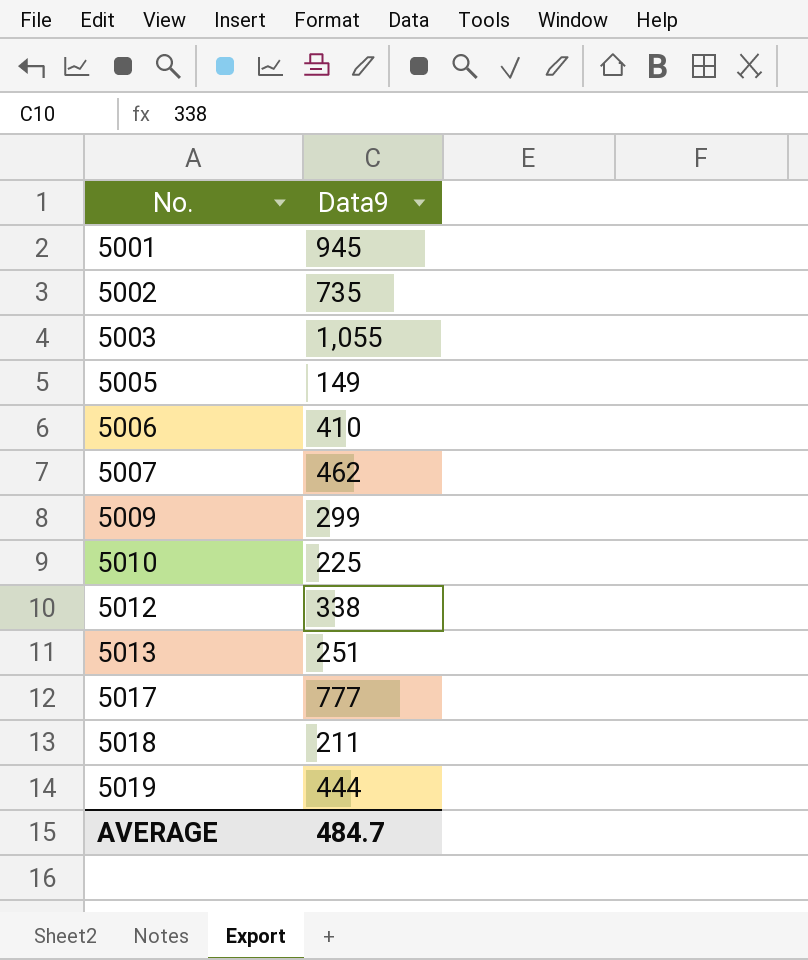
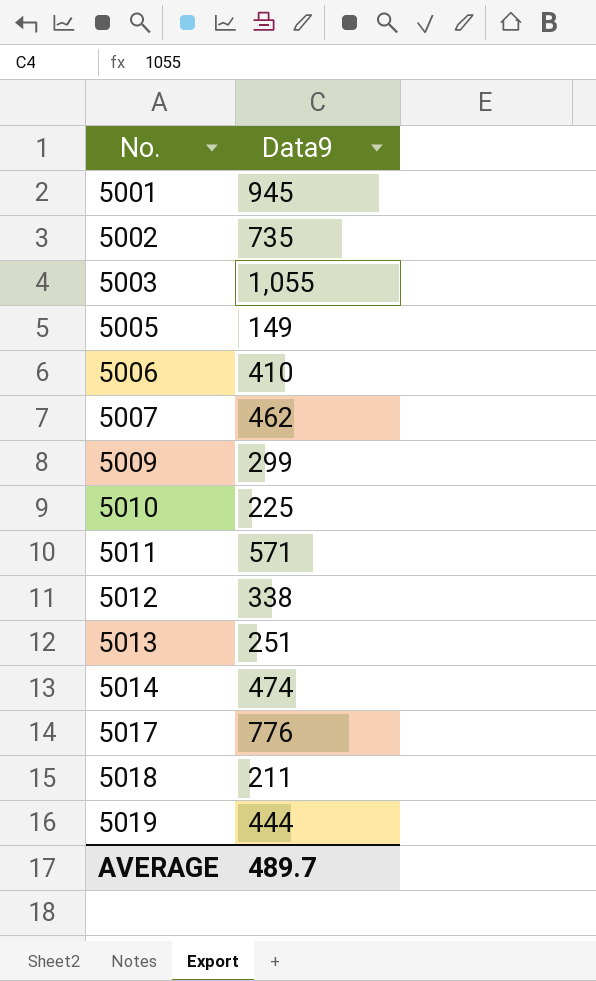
row 5011: none -> 571
row 5014: none -> 474
5017 | Data9: 777 -> 776
AVERAGE | Data9: 484.7 -> 489.7

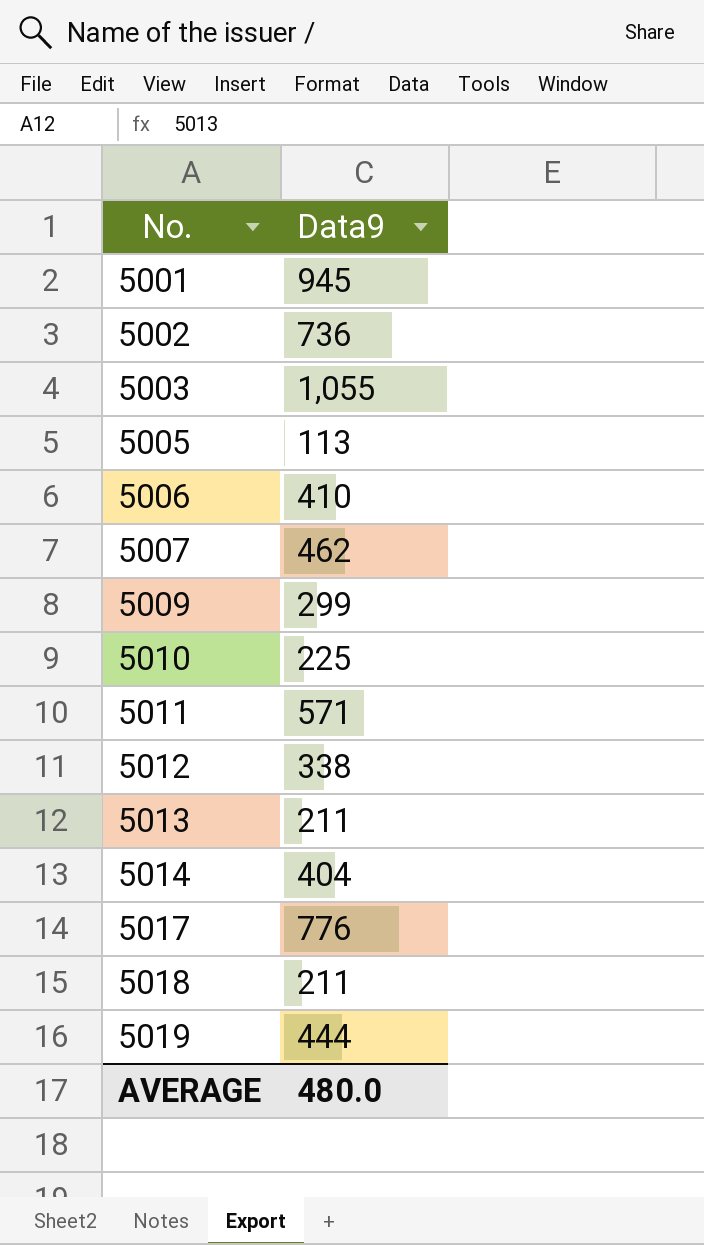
5002 | Data9: 735 -> 736
5005 | Data9: 149 -> 113
5013 | Data9: 251 -> 211
5014 | Data9: 474 -> 404
AVERAGE | Data9: 489.7 -> 480.0

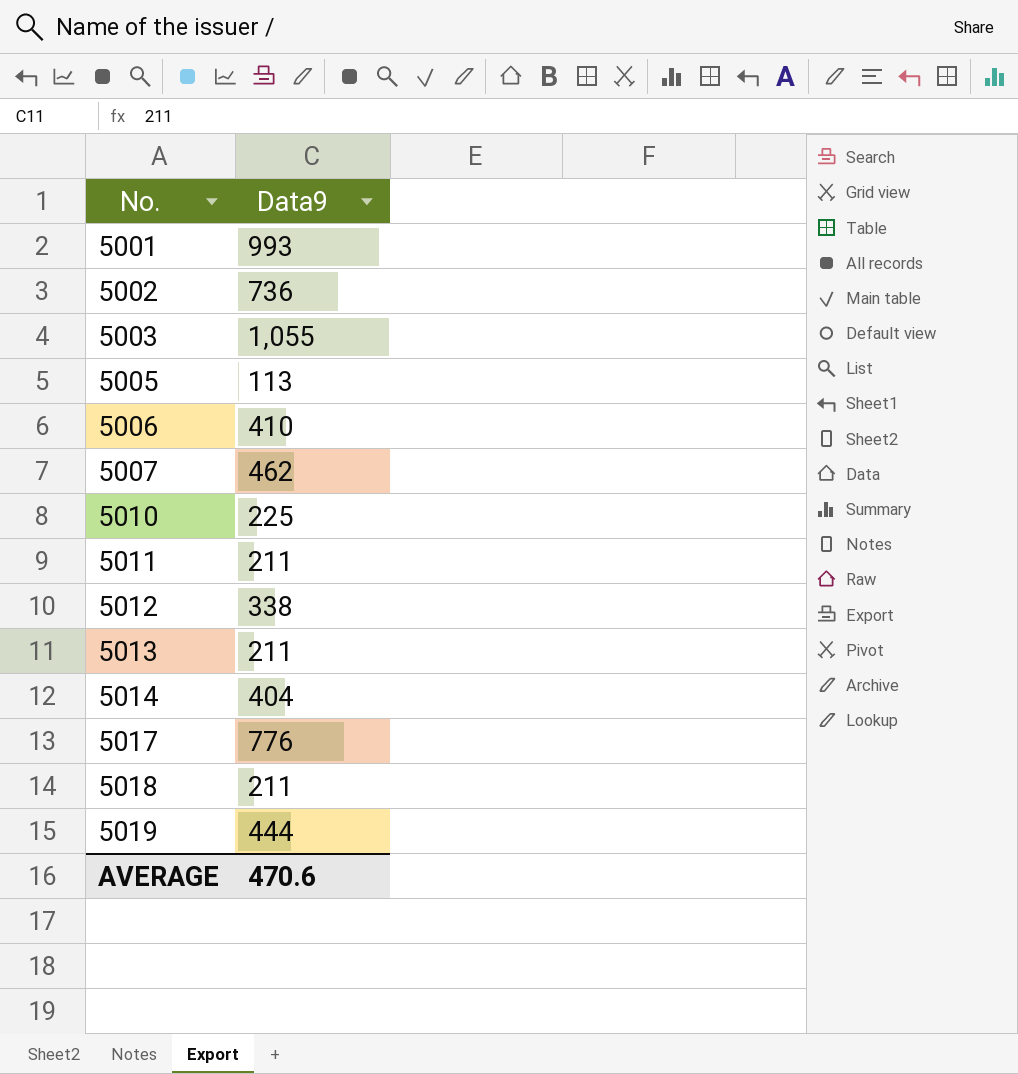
row 5009: 299 -> none
5001 | Data9: 945 -> 993
5011 | Data9: 571 -> 211
AVERAGE | Data9: 480.0 -> 470.6

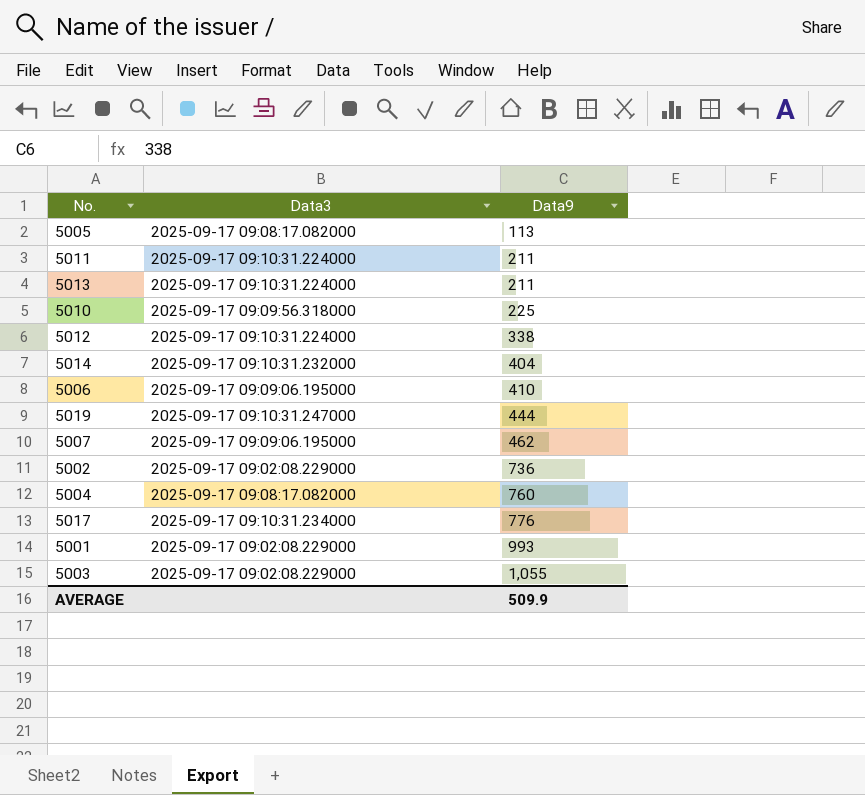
row order: No. ascending -> Data9 ascending
column Data3 | position: none -> 2
row 5018: 211 -> none
row 5004: none -> 2025-09-17 09:08:17.082000 | 760
AVERAGE | Data9: 470.6 -> 509.9

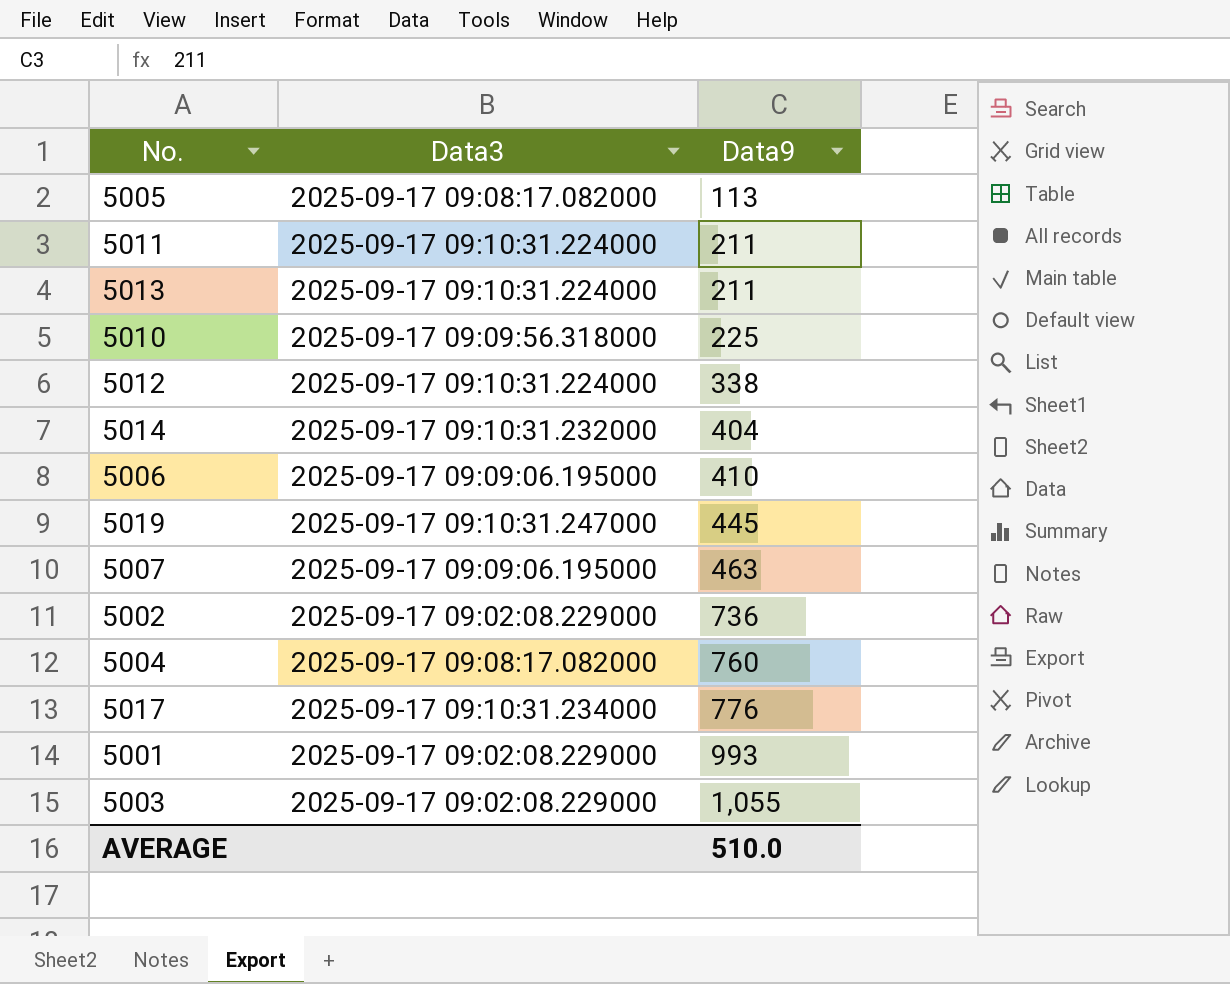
5019 | Data9: 444 -> 445
5007 | Data9: 462 -> 463
AVERAGE | Data9: 509.9 -> 510.0

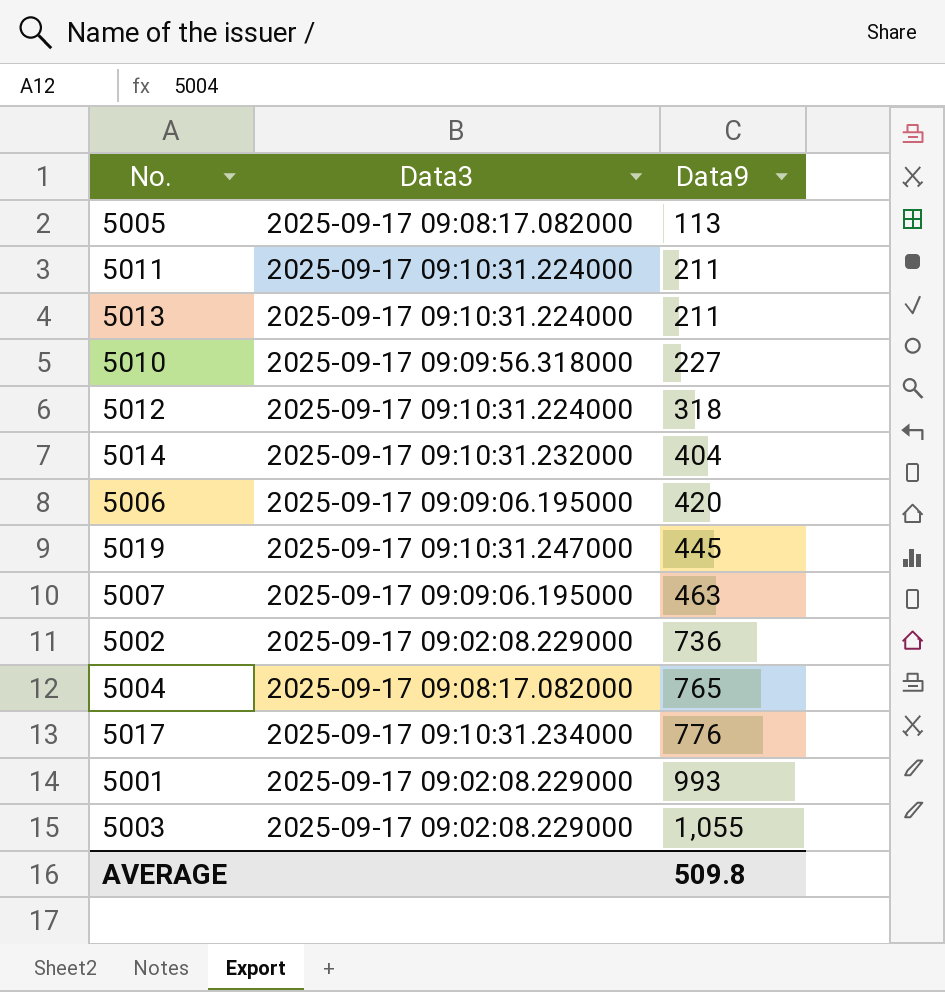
5010 | Data9: 225 -> 227
5012 | Data9: 338 -> 318
5006 | Data9: 410 -> 420
5004 | Data9: 760 -> 765
AVERAGE | Data9: 510.0 -> 509.8

